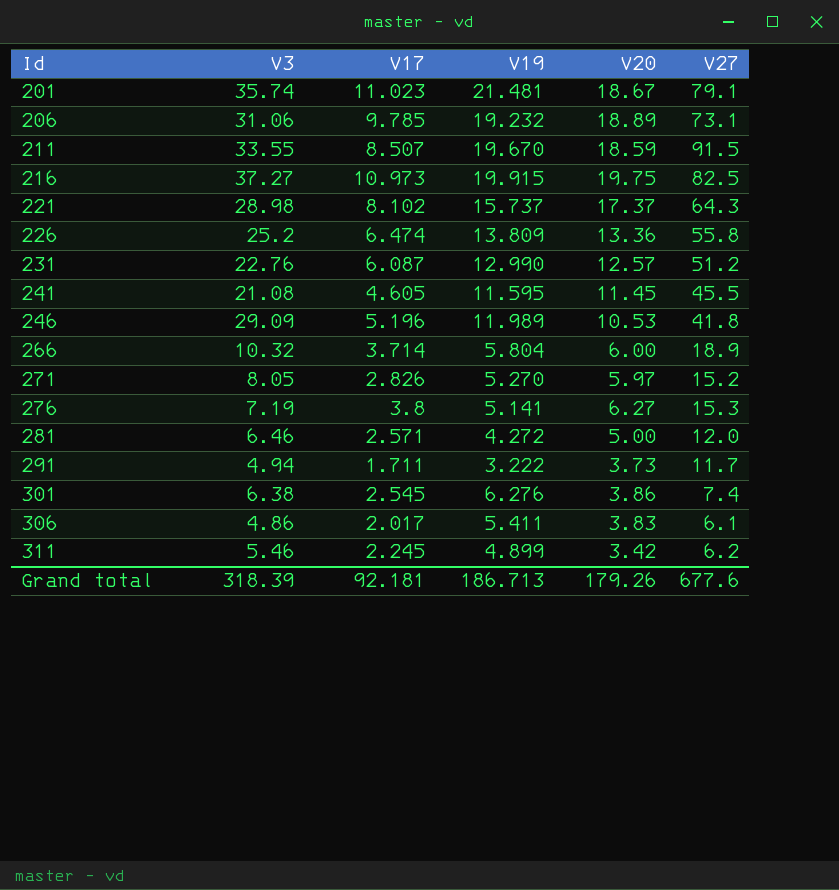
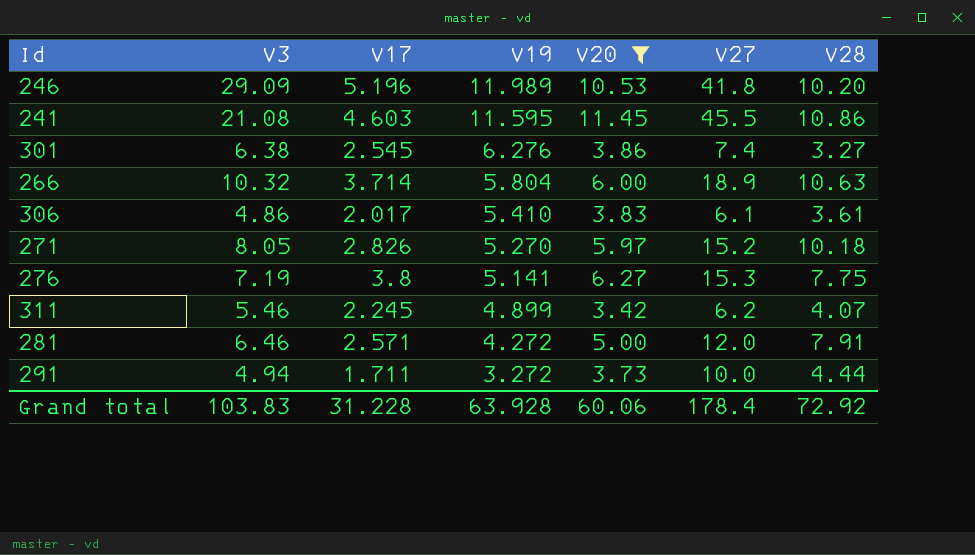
filter: none -> V20 <= 11.45
row order: Id ascending -> V19 descending
column V28 | position: none -> 7
241 | V17: 4.605 -> 4.603
306 | V19: 5.411 -> 5.410
291 | V19: 3.222 -> 3.272
291 | V27: 11.7 -> 10.0
Grand total | V3: 318.39 -> 103.83
Grand total | V17: 92.181 -> 31.228
Grand total | V19: 186.713 -> 63.928
Grand total | V20: 179.26 -> 60.06
Grand total | V27: 677.6 -> 178.4

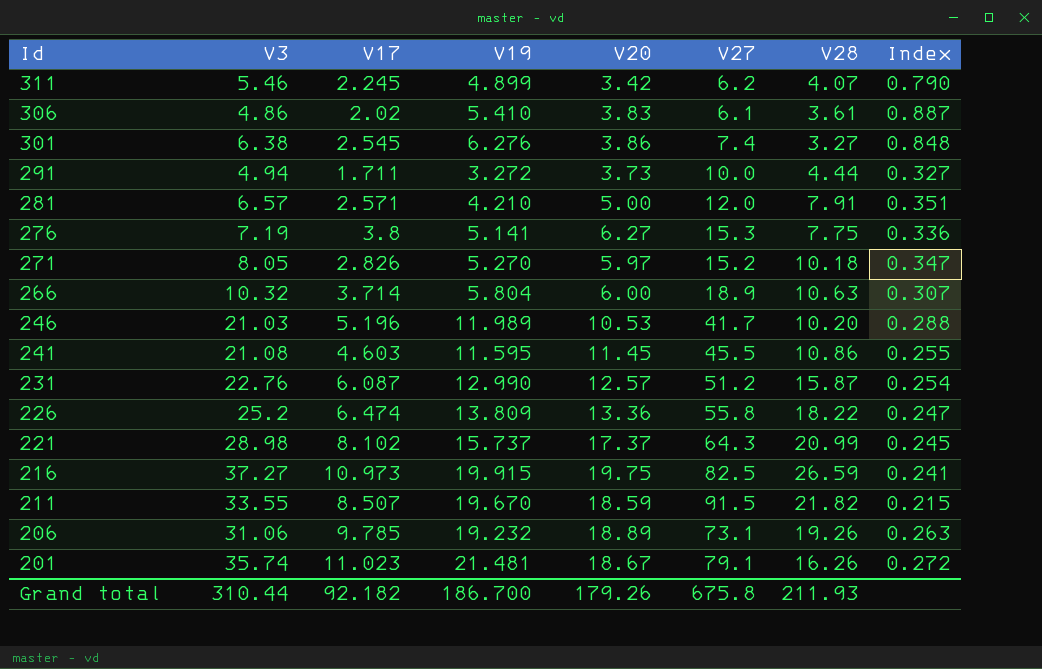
filter: V20 <= 11.45 -> none
row order: V19 descending -> Id descending
column Index | formula: none -> [V19] / [V27]
306 | V17: 2.017 -> 2.02
281 | V3: 6.46 -> 6.57
281 | V19: 4.272 -> 4.210
246 | V3: 29.09 -> 21.03
246 | V27: 41.8 -> 41.7
Grand total | V3: 103.83 -> 310.44
Grand total | V17: 31.228 -> 92.182
Grand total | V19: 63.928 -> 186.700
Grand total | V20: 60.06 -> 179.26
Grand total | V27: 178.4 -> 675.8
Grand total | V28: 72.92 -> 211.93

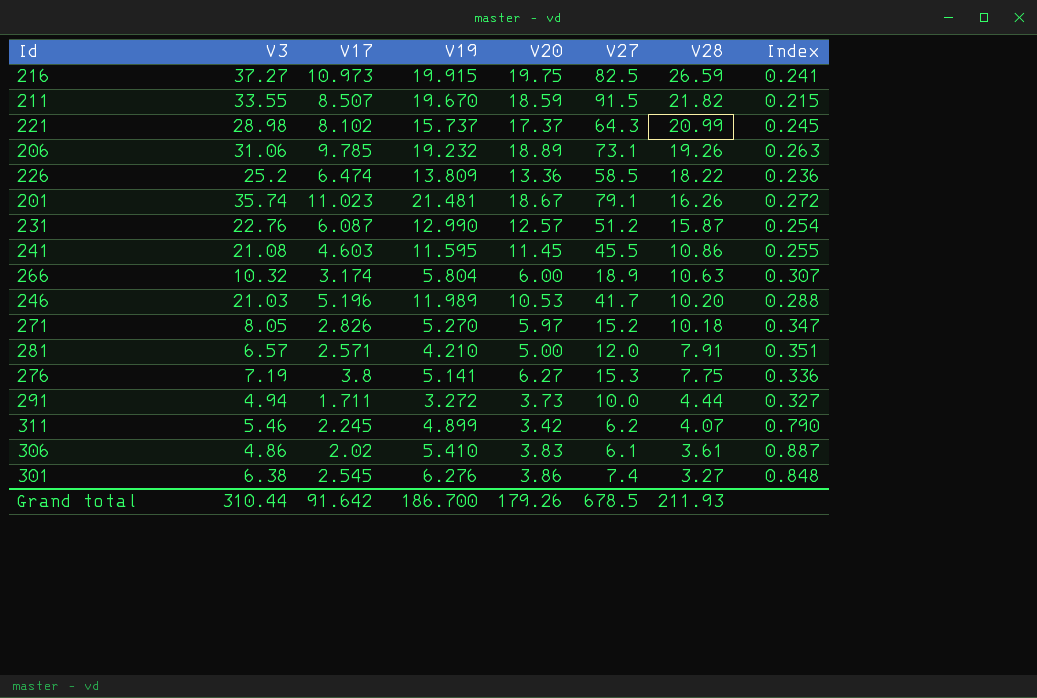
row order: Id descending -> V28 descending
226 | V27: 55.8 -> 58.5
226 | Index: 0.247 -> 0.236
266 | V17: 3.714 -> 3.174
Grand total | V17: 92.182 -> 91.642
Grand total | V27: 675.8 -> 678.5

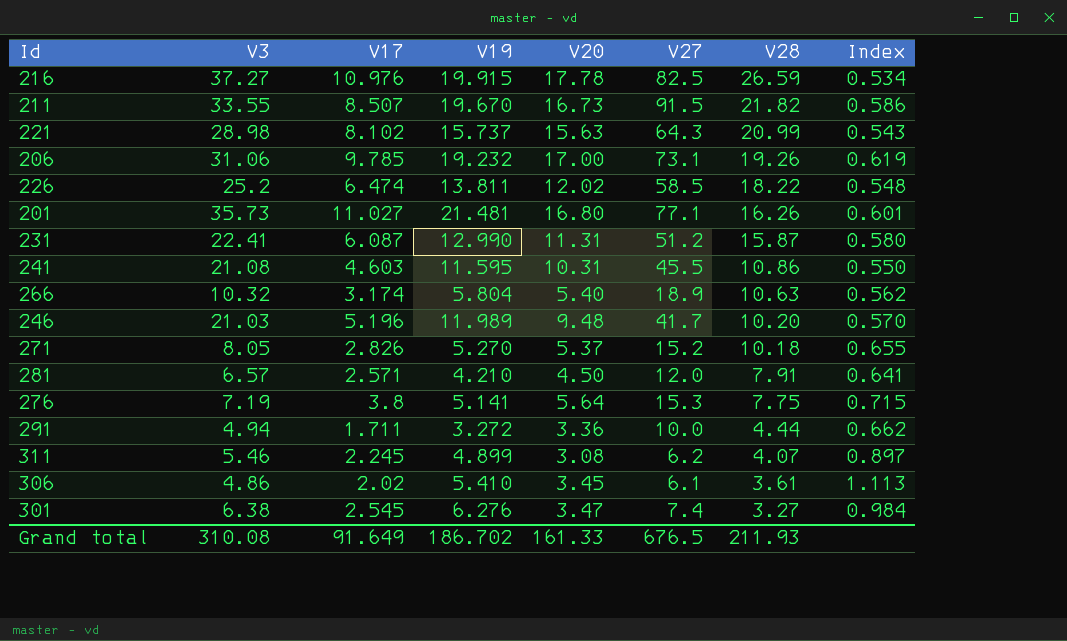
column Index | formula: [V19] / [V27] -> [V19] / [V3]
216 | V17: 10.973 -> 10.976
216 | V20: 19.75 -> 17.78
211 | V20: 18.59 -> 16.73
221 | V20: 17.37 -> 15.63
206 | V20: 18.89 -> 17.00
226 | V19: 13.809 -> 13.811
226 | V20: 13.36 -> 12.02
201 | V3: 35.74 -> 35.73
201 | V17: 11.023 -> 11.027
201 | V20: 18.67 -> 16.80
201 | V27: 79.1 -> 77.1
231 | V3: 22.76 -> 22.41
231 | V20: 12.57 -> 11.31
241 | V20: 11.45 -> 10.31
266 | V20: 6.00 -> 5.40
246 | V20: 10.53 -> 9.48
271 | V20: 5.97 -> 5.37
281 | V20: 5.00 -> 4.50
276 | V20: 6.27 -> 5.64
291 | V20: 3.73 -> 3.36
311 | V20: 3.42 -> 3.08
306 | V20: 3.83 -> 3.45
301 | V20: 3.86 -> 3.47
Grand total | V3: 310.44 -> 310.08
Grand total | V17: 91.642 -> 91.649
Grand total | V19: 186.700 -> 186.702
Grand total | V20: 179.26 -> 161.33
Grand total | V27: 678.5 -> 676.5

